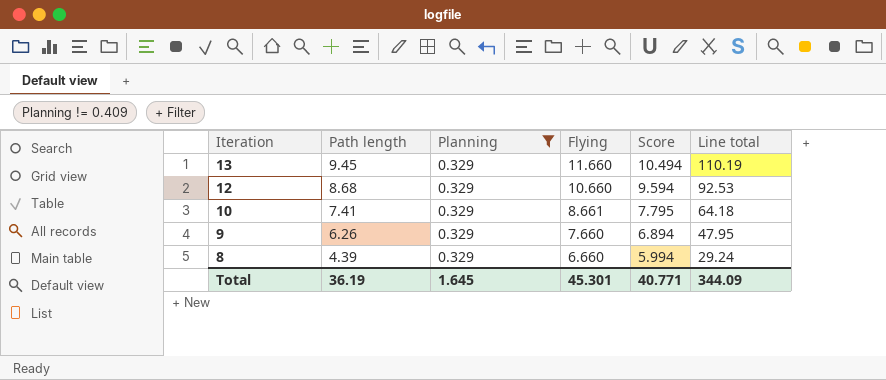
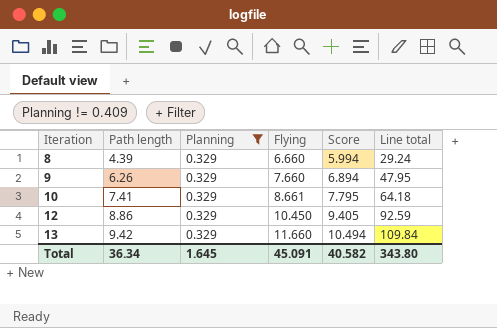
row order: Iteration descending -> Iteration ascending
12 | Path length: 8.68 -> 8.86
12 | Flying: 10.660 -> 10.450
12 | Score: 9.594 -> 9.405
12 | Line total: 92.53 -> 92.59
13 | Path length: 9.45 -> 9.42
13 | Line total: 110.19 -> 109.84
Total | Path length: 36.19 -> 36.34
Total | Flying: 45.301 -> 45.091
Total | Score: 40.771 -> 40.582
Total | Line total: 344.09 -> 343.80

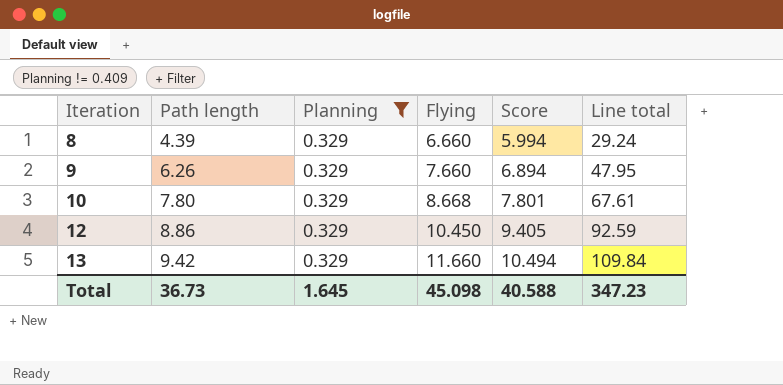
10 | Path length: 7.41 -> 7.80
10 | Flying: 8.661 -> 8.668
10 | Score: 7.795 -> 7.801
10 | Line total: 64.18 -> 67.61
Total | Path length: 36.34 -> 36.73
Total | Flying: 45.091 -> 45.098
Total | Score: 40.582 -> 40.588
Total | Line total: 343.80 -> 347.23

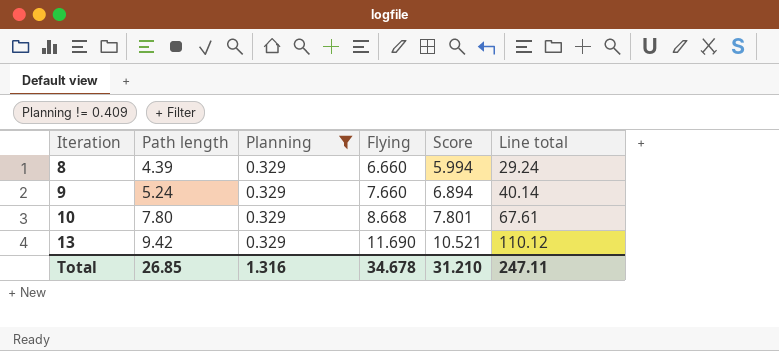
row 12: 8.86 | 0.329 | 10.450 | 9.405 | 92.59 -> none
9 | Path length: 6.26 -> 5.24
9 | Line total: 47.95 -> 40.14
13 | Flying: 11.660 -> 11.690
13 | Score: 10.494 -> 10.521
13 | Line total: 109.84 -> 110.12
Total | Path length: 36.73 -> 26.85
Total | Planning: 1.645 -> 1.316
Total | Flying: 45.098 -> 34.678
Total | Score: 40.588 -> 31.210
Total | Line total: 347.23 -> 247.11

